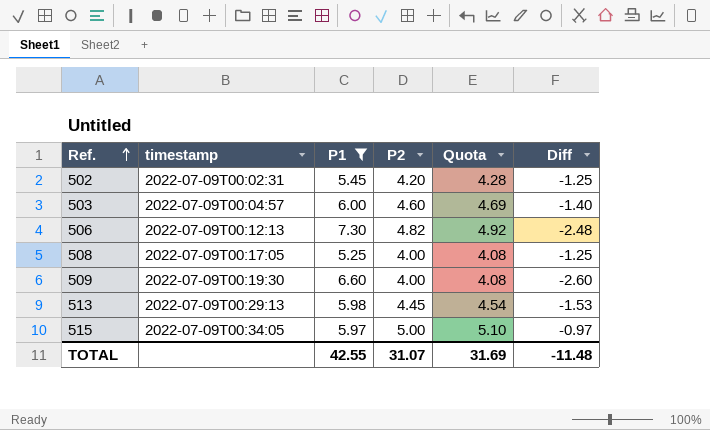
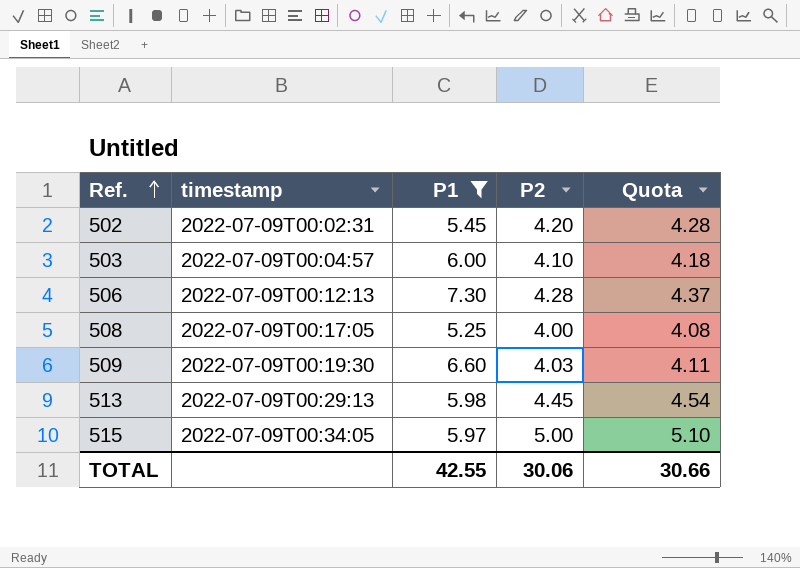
column Diff | formula: [P2] - [P1] -> none
503 | P2: 4.60 -> 4.10
503 | Quota: 4.69 -> 4.18
506 | P2: 4.82 -> 4.28
506 | Quota: 4.92 -> 4.37
509 | P2: 4.00 -> 4.03
509 | Quota: 4.08 -> 4.11
TOTAL | P2: 31.07 -> 30.06
TOTAL | Quota: 31.69 -> 30.66

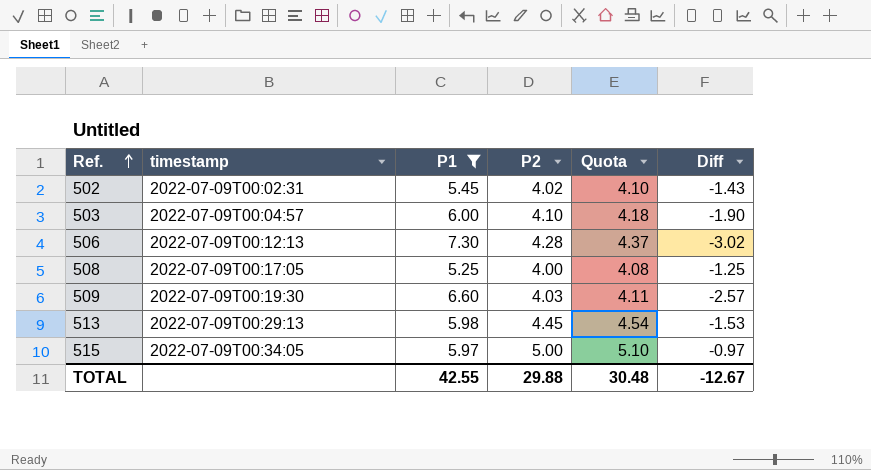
column Diff | formula: none -> [P2] - [P1]
502 | P2: 4.20 -> 4.02
502 | Quota: 4.28 -> 4.10
TOTAL | P2: 30.06 -> 29.88
TOTAL | Quota: 30.66 -> 30.48

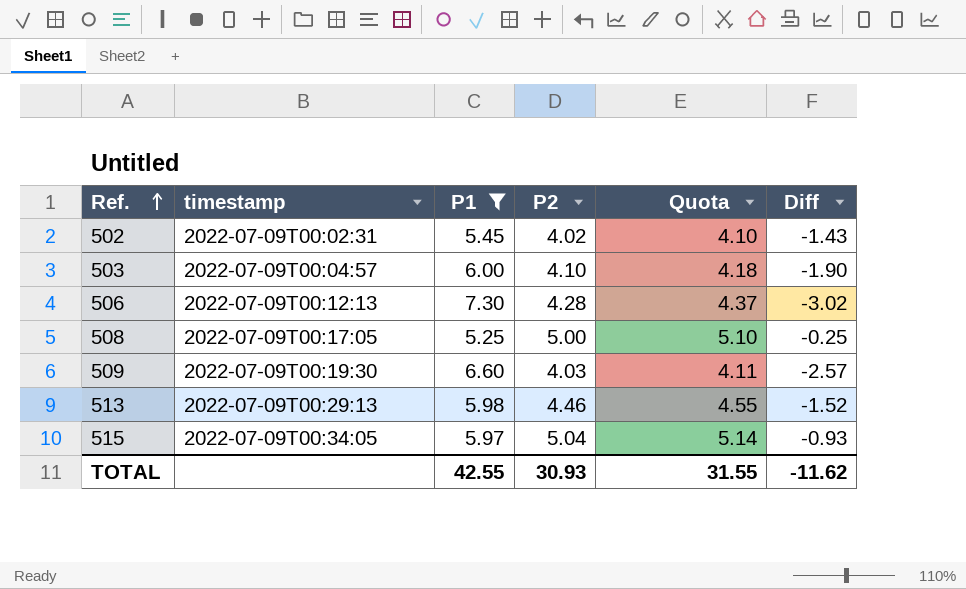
508 | P2: 4.00 -> 5.00
508 | Quota: 4.08 -> 5.10
508 | Diff: -1.25 -> -0.25
513 | P2: 4.45 -> 4.46
513 | Quota: 4.54 -> 4.55
513 | Diff: -1.53 -> -1.52
515 | P2: 5.00 -> 5.04
515 | Quota: 5.10 -> 5.14
515 | Diff: -0.97 -> -0.93
TOTAL | P2: 29.88 -> 30.93
TOTAL | Quota: 30.48 -> 31.55
TOTAL | Diff: -12.67 -> -11.62

